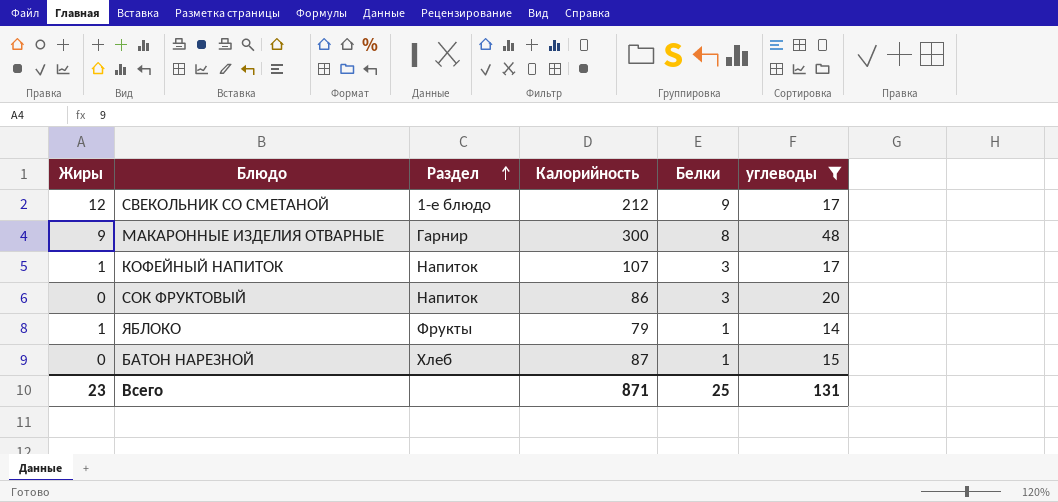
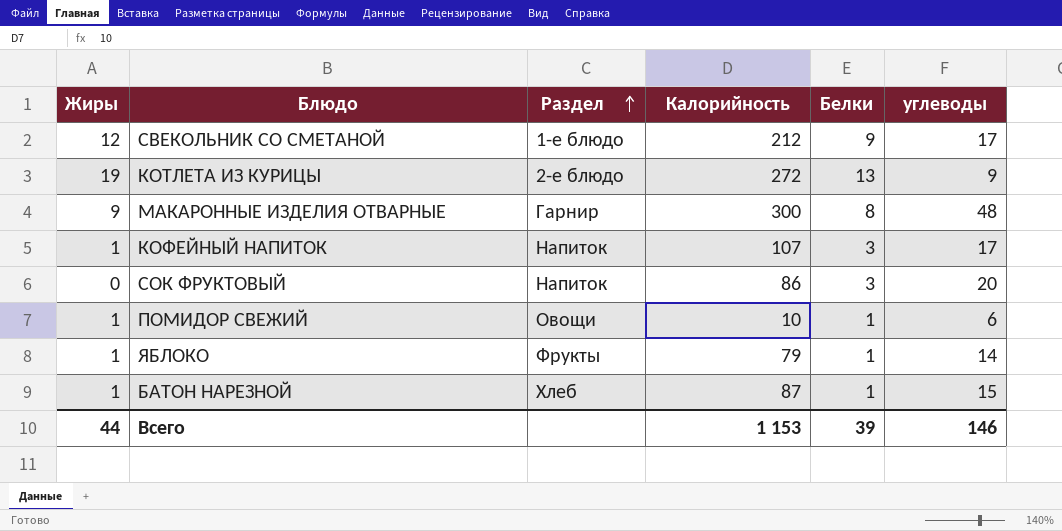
filter: углеводы >= 14 -> none
БАТОН НАРЕЗНОЙ | Жиры: 0 -> 1
Всего | Жиры: 23 -> 44
Всего | Калорийность: 871 -> 1 153
Всего | Белки: 25 -> 39
Всего | углеводы: 131 -> 146

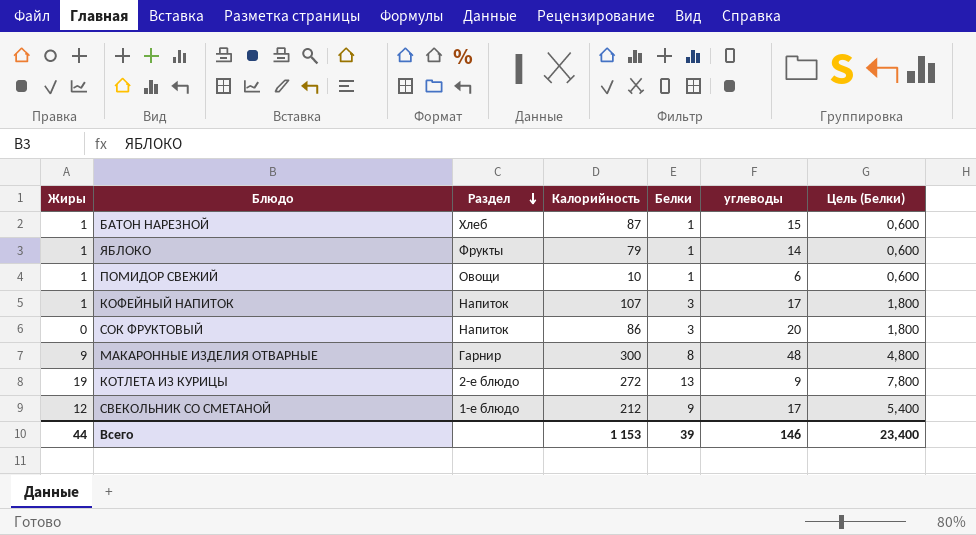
row order: Раздел ascending -> Раздел descending
column Цель (Белки) | formula: none -> [Белки] * 0,6

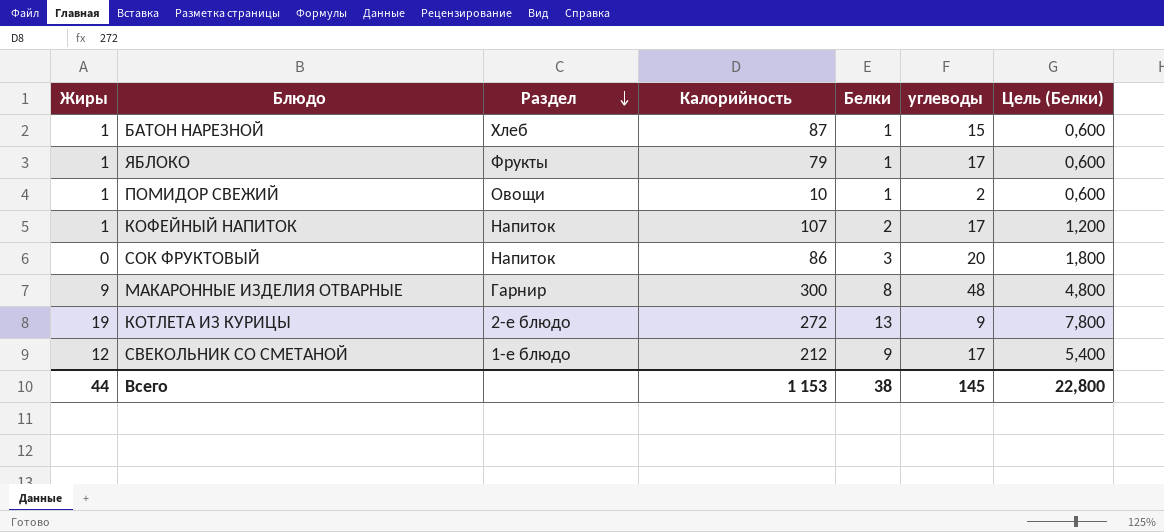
ЯБЛОКО | углеводы: 14 -> 17
ПОМИДОР СВЕЖИЙ | углеводы: 6 -> 2
КОФЕЙНЫЙ НАПИТОК | Белки: 3 -> 2
КОФЕЙНЫЙ НАПИТОК | Цель (Белки): 1,800 -> 1,200
Всего | Белки: 39 -> 38
Всего | углеводы: 146 -> 145
Всего | Цель (Белки): 23,400 -> 22,800

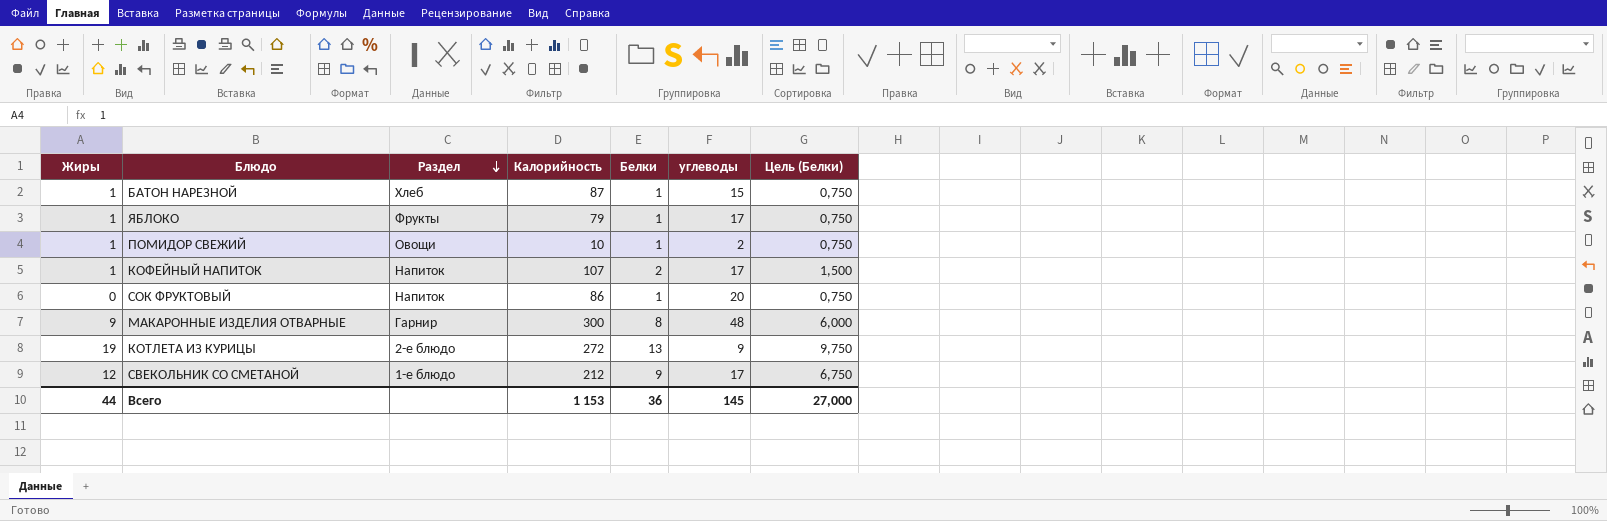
column Цель (Белки) | formula: [Белки] * 0,6 -> [Белки] * 0,75
СОК ФРУКТОВЫЙ | Белки: 3 -> 1
Всего | Белки: 38 -> 36
Всего | Цель (Белки): 22,800 -> 27,000

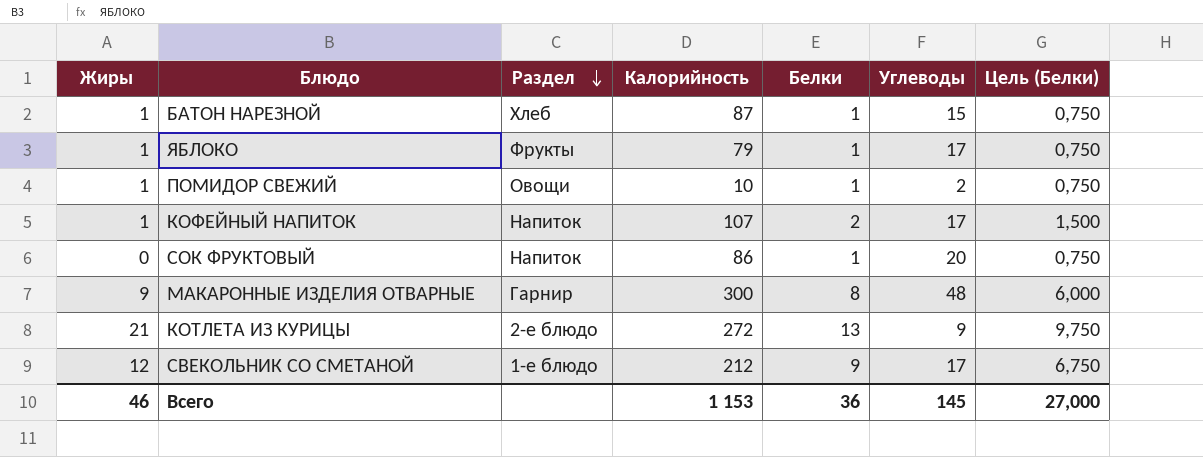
column name: углеводы -> Углеводы
КОТЛЕТА ИЗ КУРИЦЫ | Жиры: 19 -> 21
Всего | Жиры: 44 -> 46

